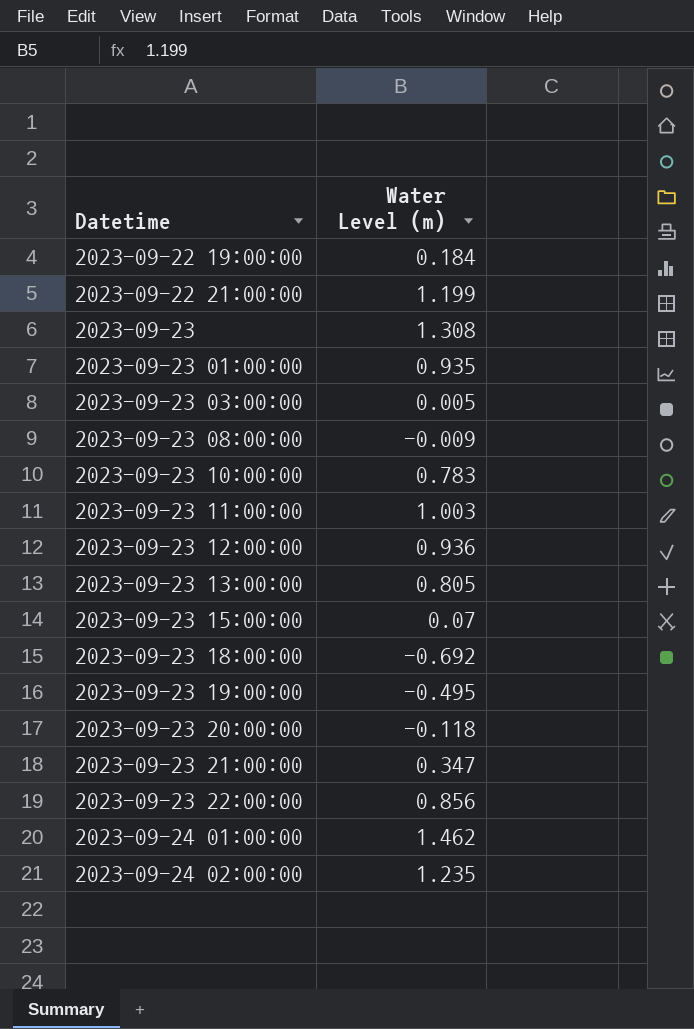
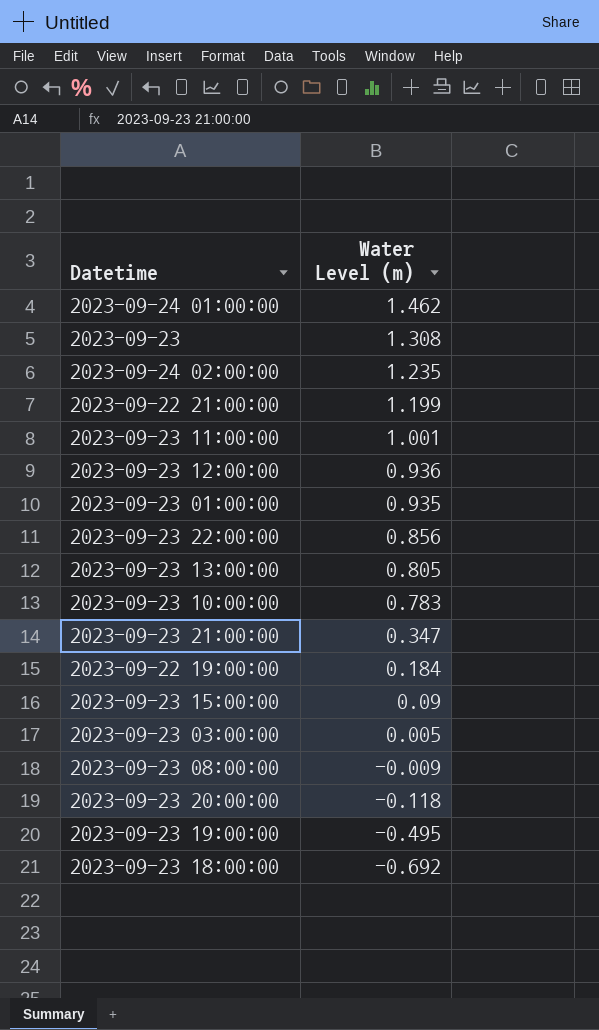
row order: Datetime ascending -> Water Level (m) descending
2023-09-23 11:00:00 | Water Level (m): 1.003 -> 1.001
2023-09-23 15:00:00 | Water Level (m): 0.07 -> 0.09

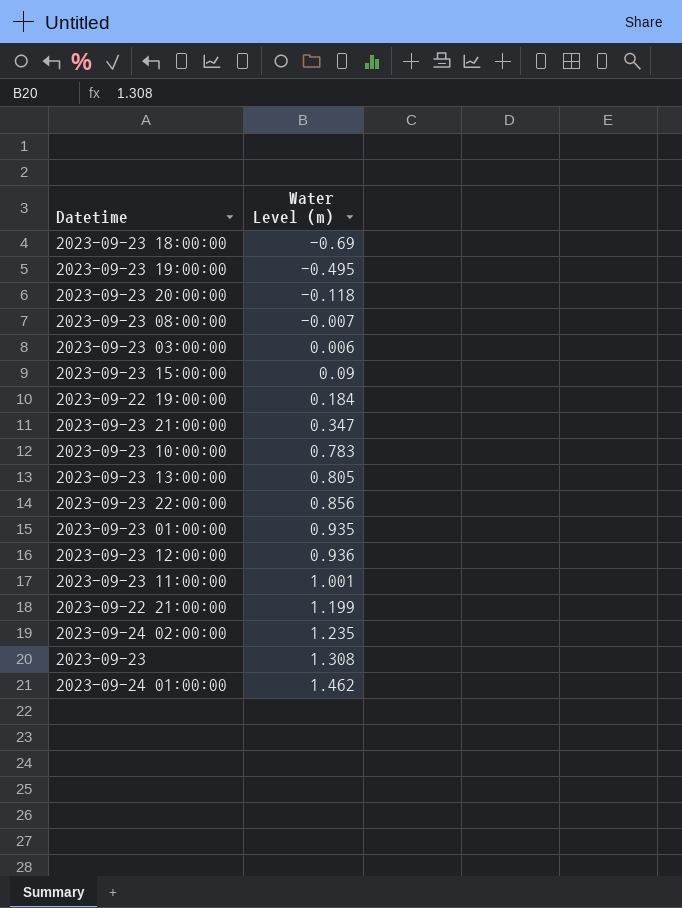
row order: Water Level (m) descending -> Water Level (m) ascending
2023-09-23 18:00:00 | Water Level (m): -0.692 -> -0.69
2023-09-23 08:00:00 | Water Level (m): -0.009 -> -0.007
2023-09-23 03:00:00 | Water Level (m): 0.005 -> 0.006

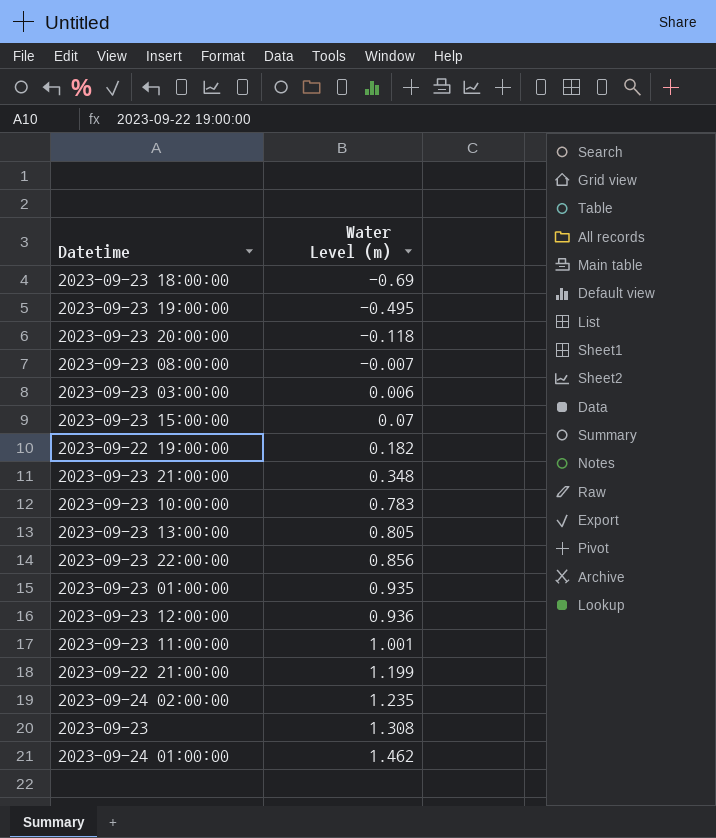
2023-09-23 15:00:00 | Water Level (m): 0.09 -> 0.07
2023-09-22 19:00:00 | Water Level (m): 0.184 -> 0.182
2023-09-23 21:00:00 | Water Level (m): 0.347 -> 0.348

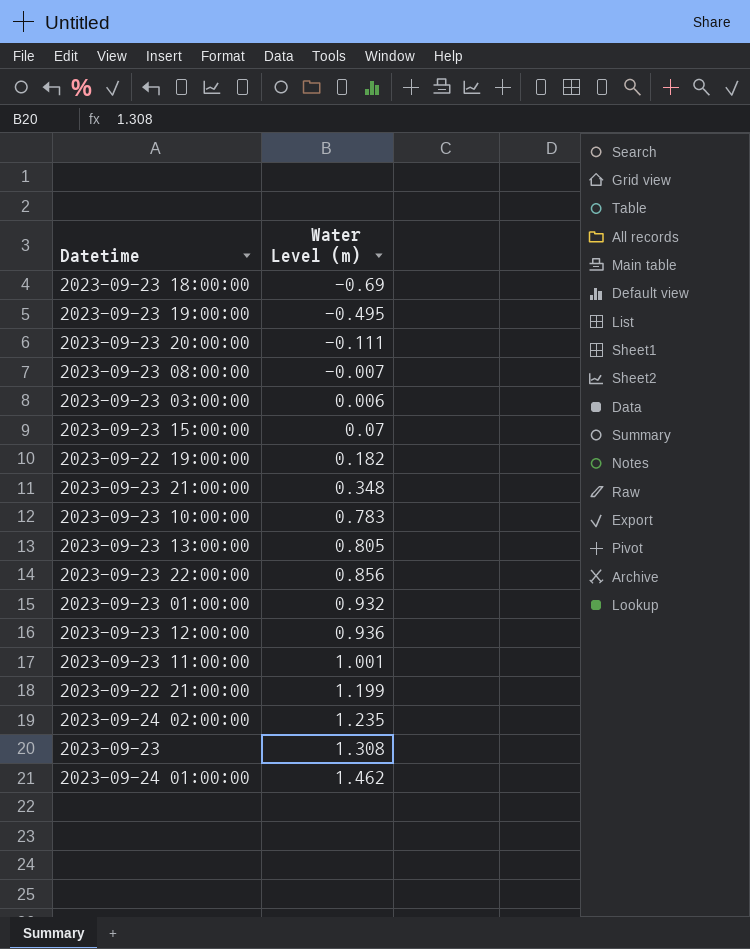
2023-09-23 20:00:00 | Water Level (m): -0.118 -> -0.111
2023-09-23 01:00:00 | Water Level (m): 0.935 -> 0.932

